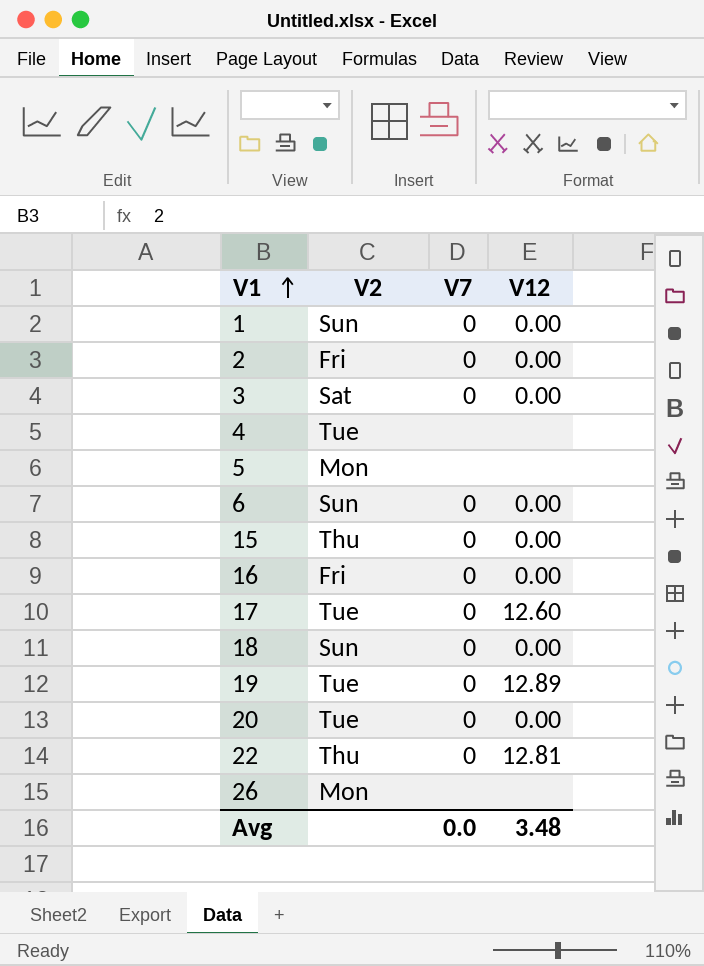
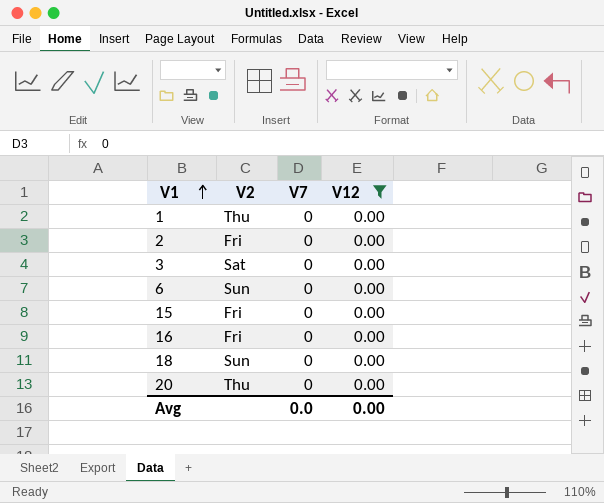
filter: none -> V12 = 0.00
1 | V2: Sun -> Thu
15 | V2: Thu -> Fri
20 | V2: Tue -> Thu
Avg | V12: 3.48 -> 0.00

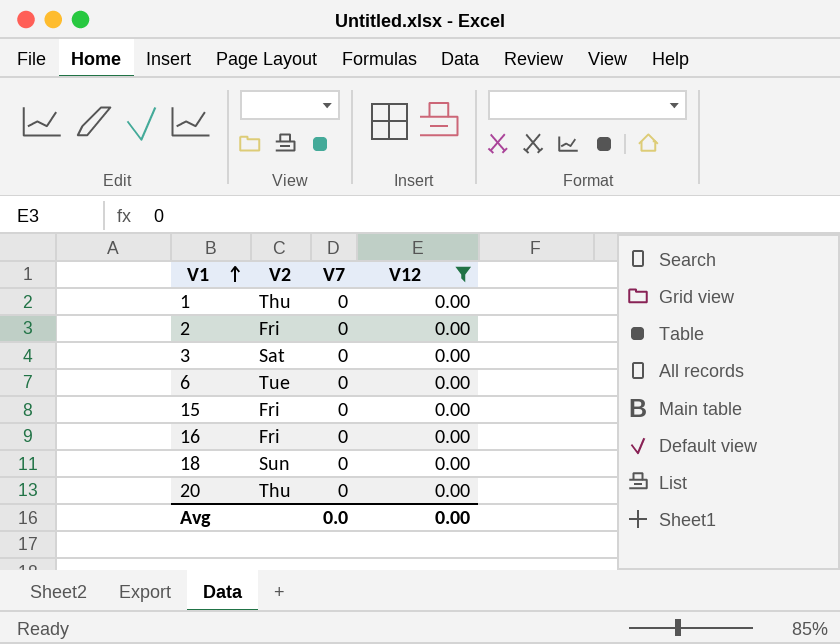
6 | V2: Sun -> Tue

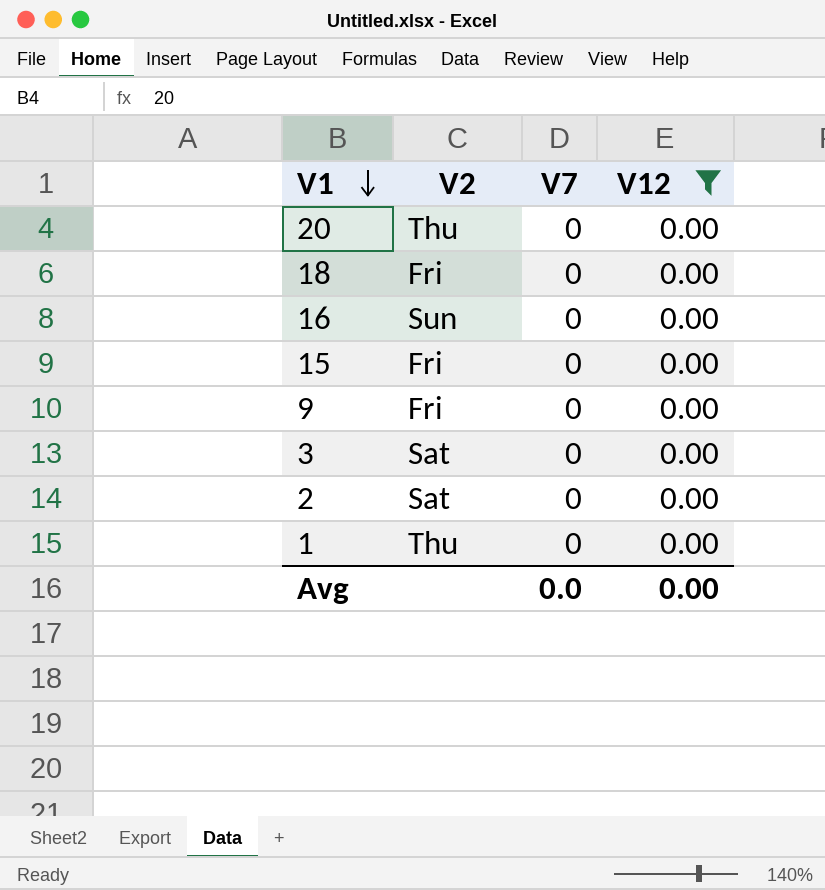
row order: V1 ascending -> V1 descending
row 6: Tue | 0 | 0.00 -> none
18 | V2: Sun -> Fri
16 | V2: Fri -> Sun
row 9: none -> Fri | 0 | 0.00
2 | V2: Fri -> Sat

